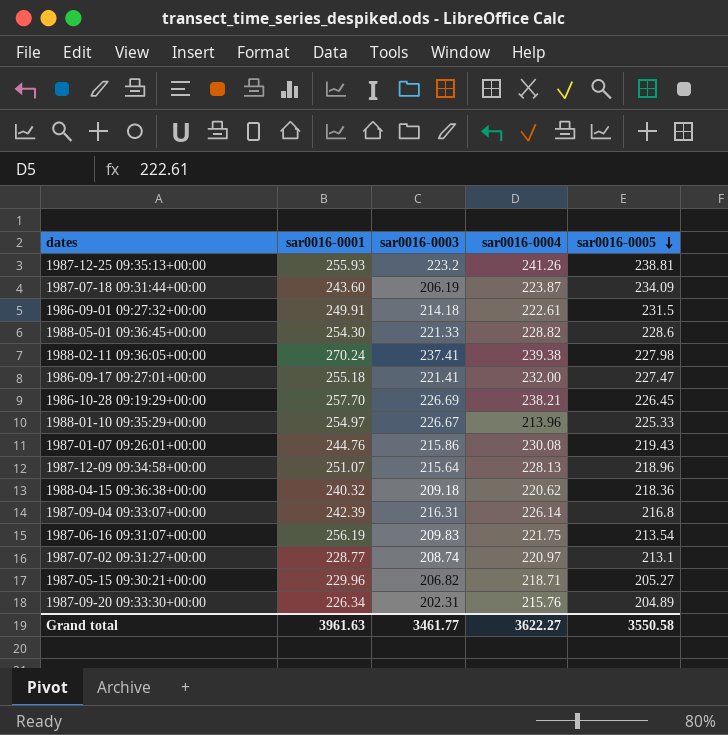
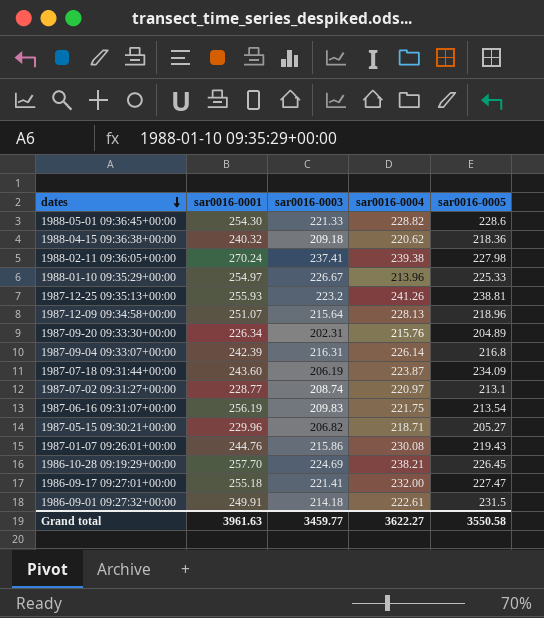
row order: sar0016-0005 descending -> dates descending
1986-10-28 09:19:29+00:00 | sar0016-0003: 226.69 -> 224.69
Grand total | sar0016-0003: 3461.77 -> 3459.77

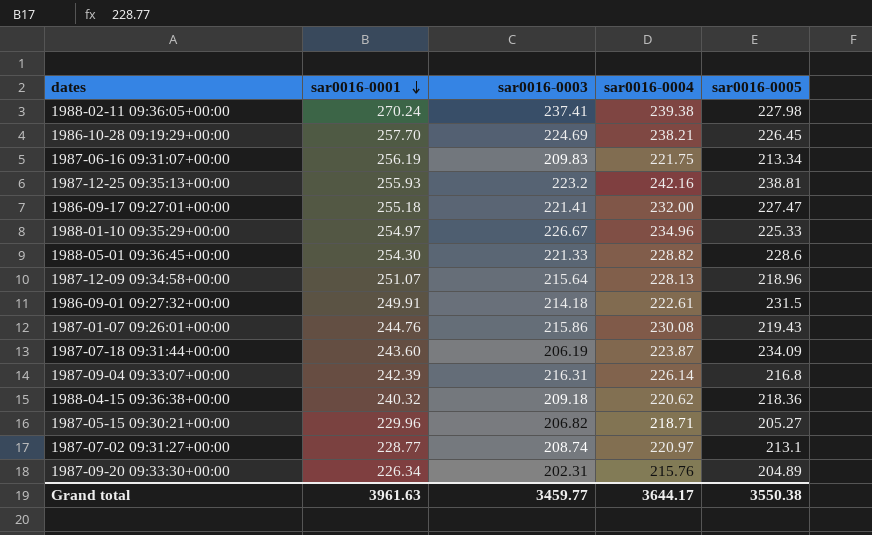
row order: dates descending -> sar0016-0001 descending
1987-06-16 09:31:07+00:00 | sar0016-0005: 213.54 -> 213.34
1987-12-25 09:35:13+00:00 | sar0016-0004: 241.26 -> 242.16
1988-01-10 09:35:29+00:00 | sar0016-0004: 213.96 -> 234.96
Grand total | sar0016-0004: 3622.27 -> 3644.17
Grand total | sar0016-0005: 3550.58 -> 3550.38

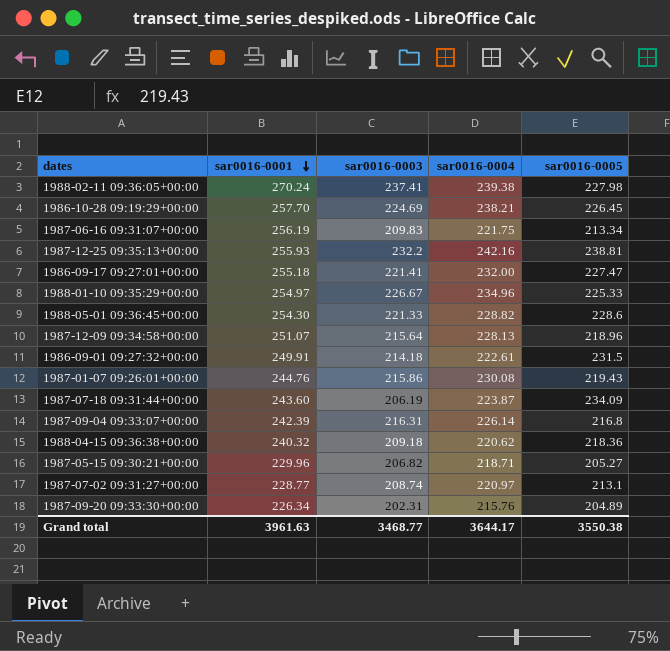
1987-12-25 09:35:13+00:00 | sar0016-0003: 223.2 -> 232.2
Grand total | sar0016-0003: 3459.77 -> 3468.77

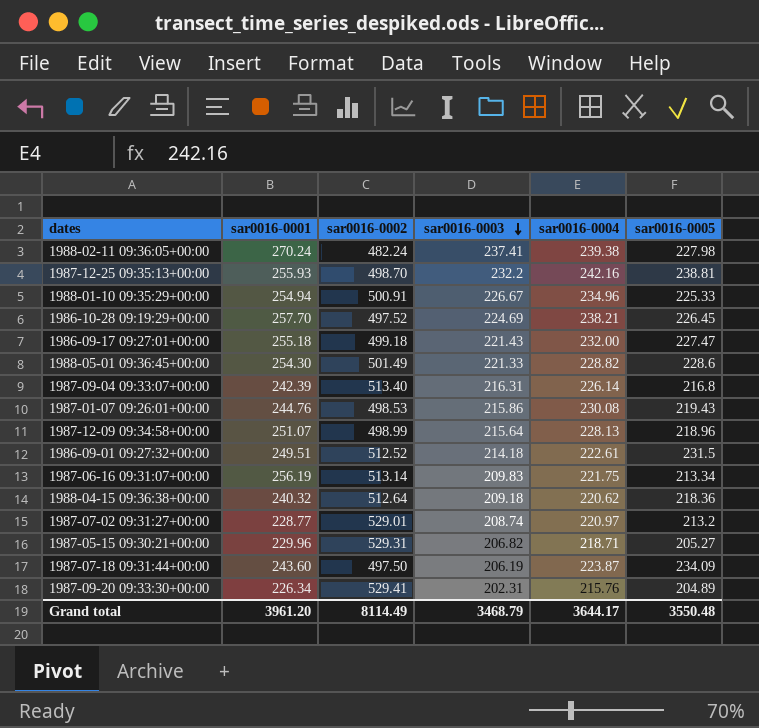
row order: sar0016-0001 descending -> sar0016-0003 descending
column sar0016-0002 | position: none -> 3
1988-01-10 09:35:29+00:00 | sar0016-0001: 254.97 -> 254.94
1986-09-17 09:27:01+00:00 | sar0016-0003: 221.41 -> 221.43
1986-09-01 09:27:32+00:00 | sar0016-0001: 249.91 -> 249.51
1987-07-02 09:31:27+00:00 | sar0016-0005: 213.1 -> 213.2
Grand total | sar0016-0001: 3961.63 -> 3961.20
Grand total | sar0016-0003: 3468.77 -> 3468.79
Grand total | sar0016-0005: 3550.38 -> 3550.48

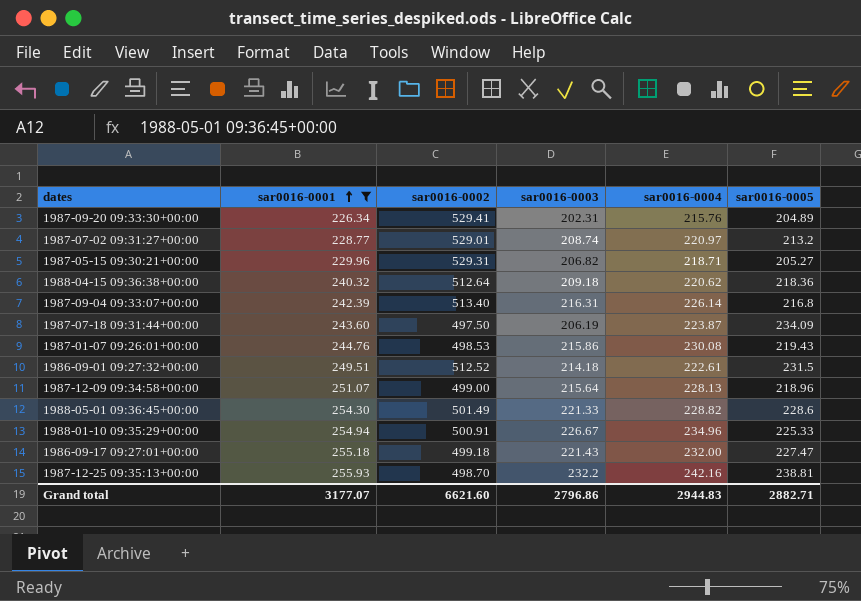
filter: none -> sar0016-0001 <= 255.93
row order: sar0016-0003 descending -> sar0016-0001 ascending
1987-12-09 09:34:58+00:00 | sar0016-0002: 498.99 -> 499.00
Grand total | sar0016-0001: 3961.20 -> 3177.07
Grand total | sar0016-0002: 8114.49 -> 6621.60
Grand total | sar0016-0003: 3468.79 -> 2796.86
Grand total | sar0016-0004: 3644.17 -> 2944.83
Grand total | sar0016-0005: 3550.48 -> 2882.71

